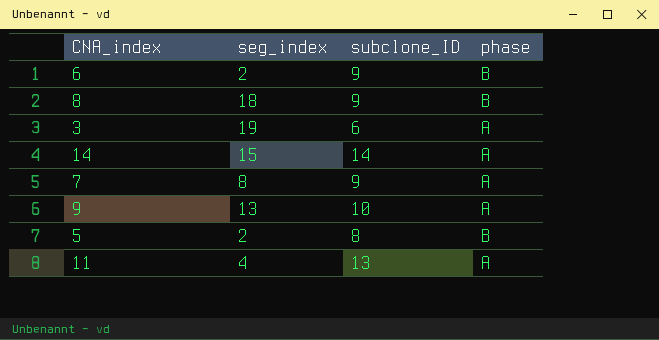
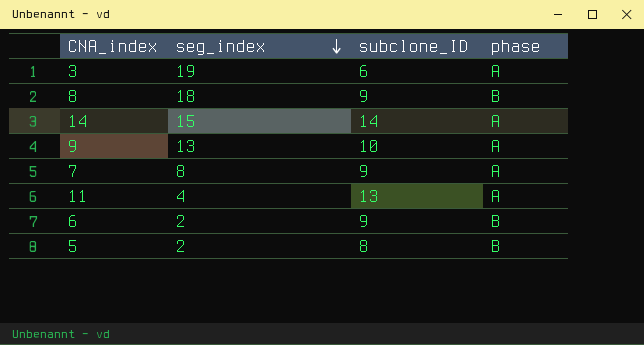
row order: none -> seg_index descending

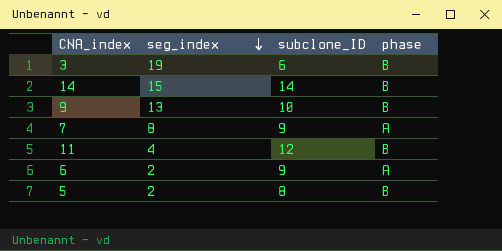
row 8: 18 | 9 | B -> none
3 | phase: A -> B
14 | phase: A -> B
9 | phase: A -> B
11 | subclone_ID: 13 -> 12
11 | phase: A -> B
6 | phase: B -> A

